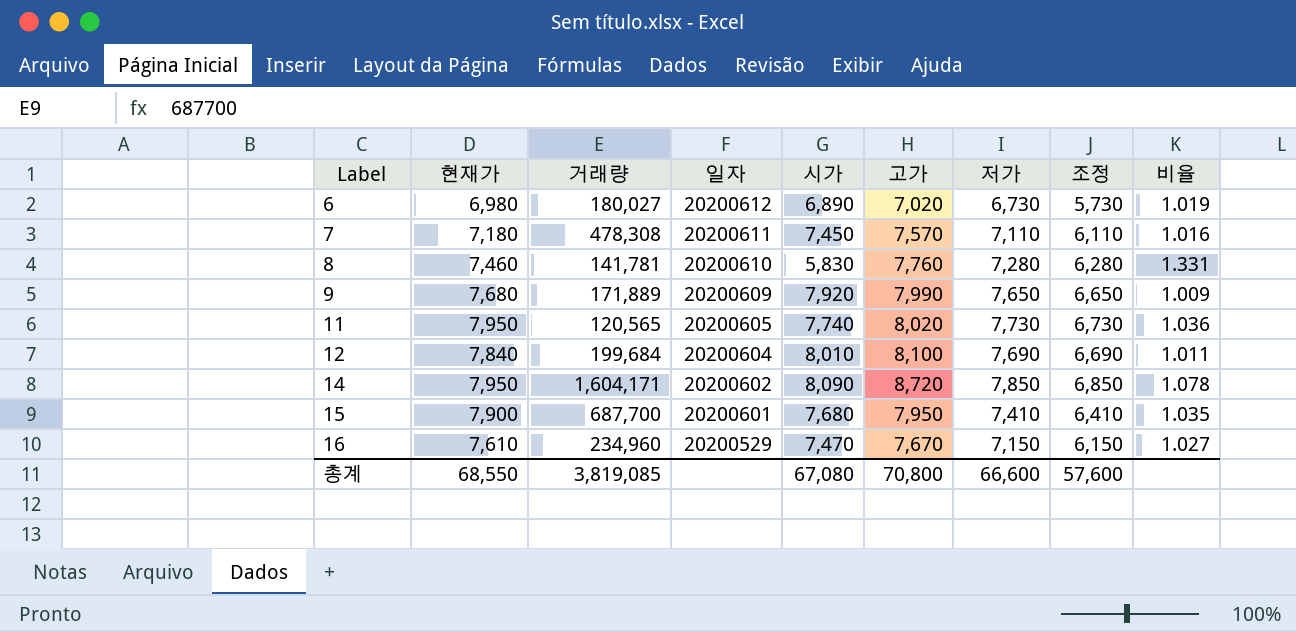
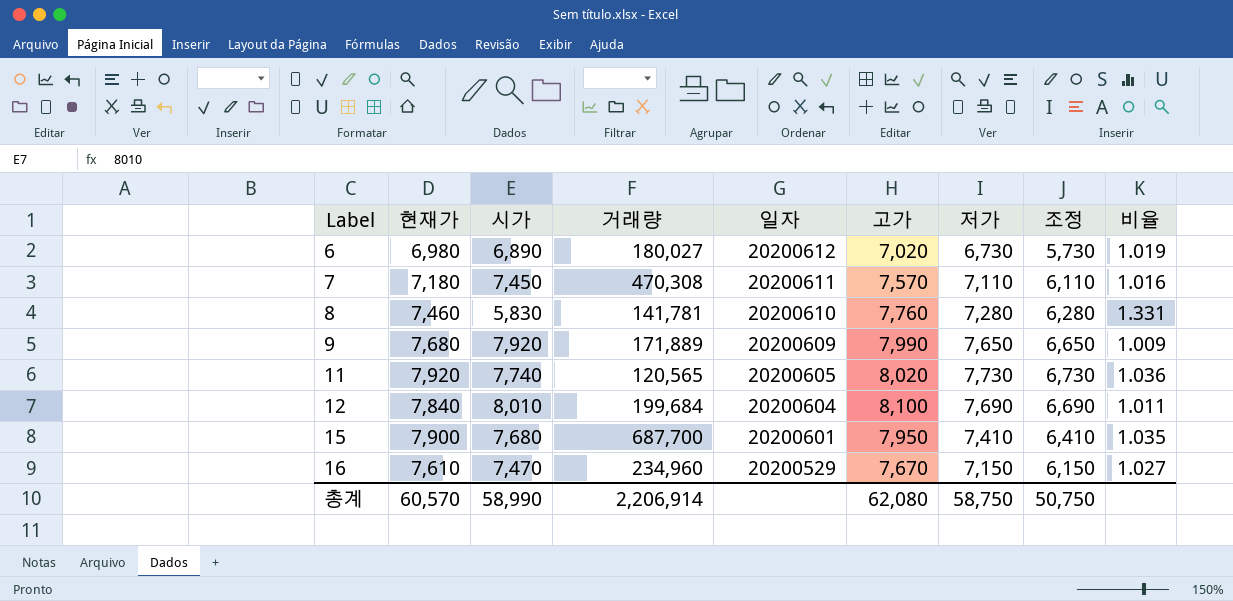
column 시가 | position: 5 -> 3
row 14: 7,950 | 1,604,171 | 20200602 | 8,090 | 8,720 | 7,850 | 6,850 | 1.078 -> none
7 | 거래량: 478,308 -> 470,308
11 | 현재가: 7,950 -> 7,920
총계 | 현재가: 68,550 -> 60,570
총계 | 시가: 67,080 -> 58,990
총계 | 거래량: 3,819,085 -> 2,206,914
총계 | 고가: 70,800 -> 62,080
총계 | 저가: 66,600 -> 58,750
총계 | 조정: 57,600 -> 50,750

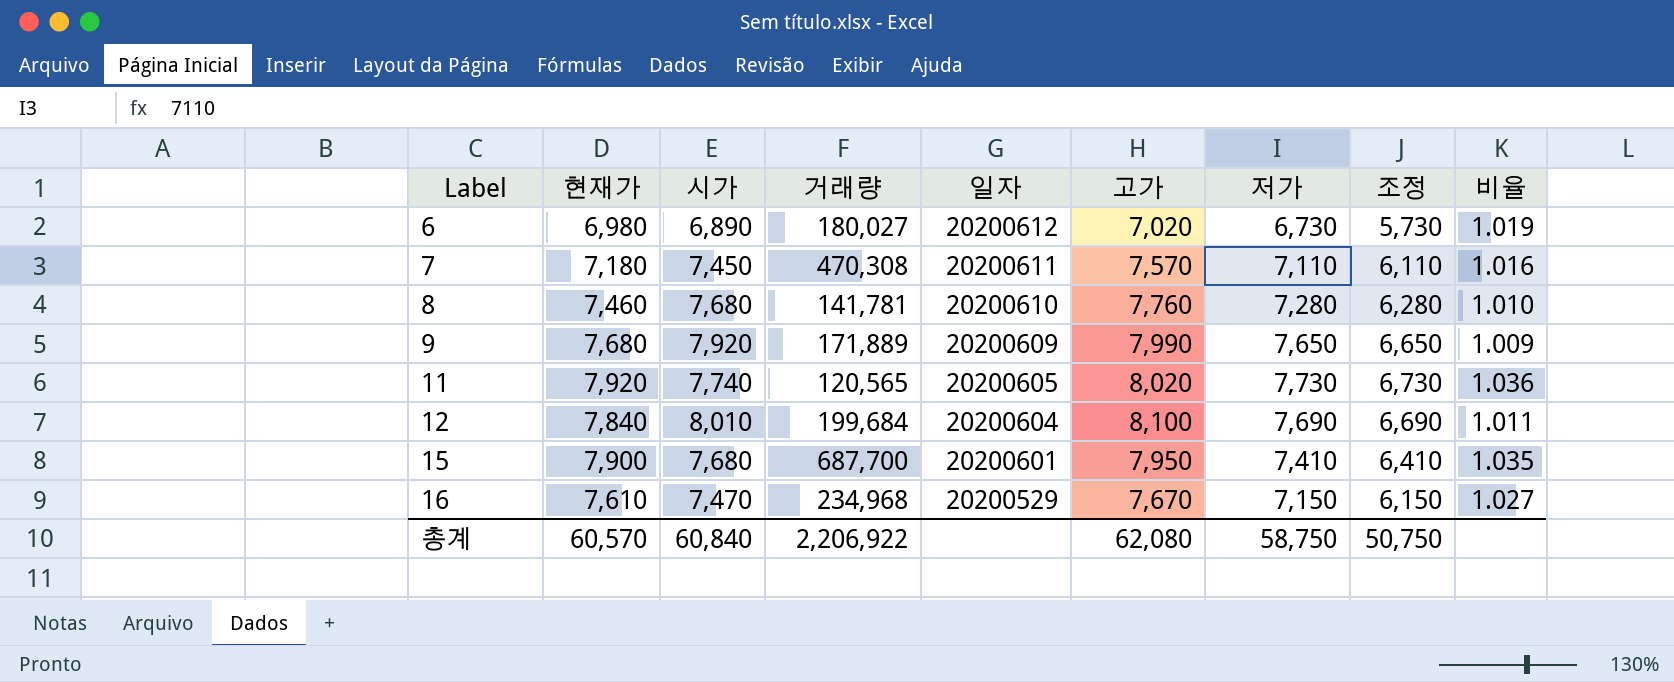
8 | 시가: 5,830 -> 7,680
8 | 비율: 1.331 -> 1.010
16 | 거래량: 234,960 -> 234,968
총계 | 시가: 58,990 -> 60,840
총계 | 거래량: 2,206,914 -> 2,206,922

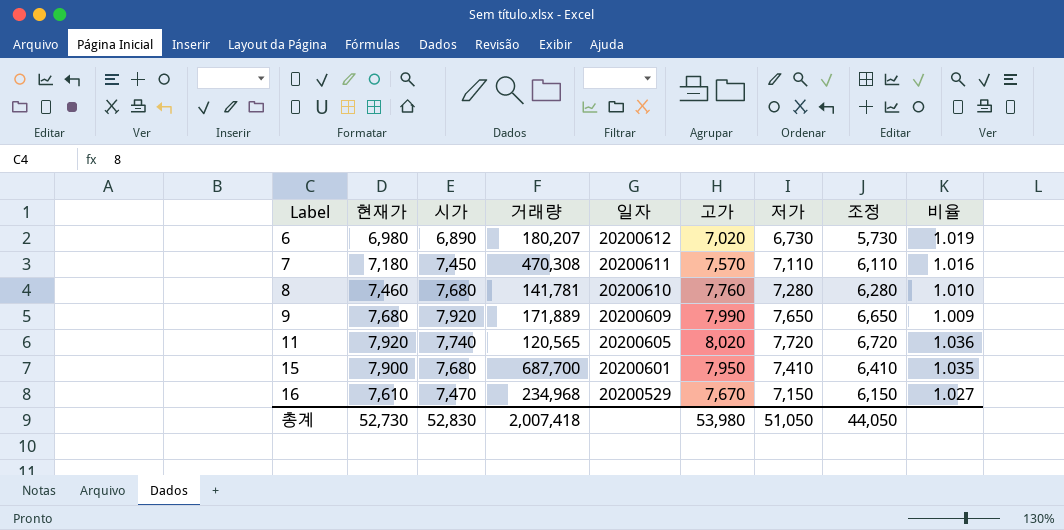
row 12: 7,840 | 8,010 | 199,684 | 20200604 | 8,100 | 7,690 | 6,690 | 1.011 -> none
6 | 거래량: 180,027 -> 180,207
11 | 저가: 7,730 -> 7,720
11 | 조정: 6,730 -> 6,720
총계 | 현재가: 60,570 -> 52,730
총계 | 시가: 60,840 -> 52,830
총계 | 거래량: 2,206,922 -> 2,007,418
총계 | 고가: 62,080 -> 53,980
총계 | 저가: 58,750 -> 51,050
총계 | 조정: 50,750 -> 44,050

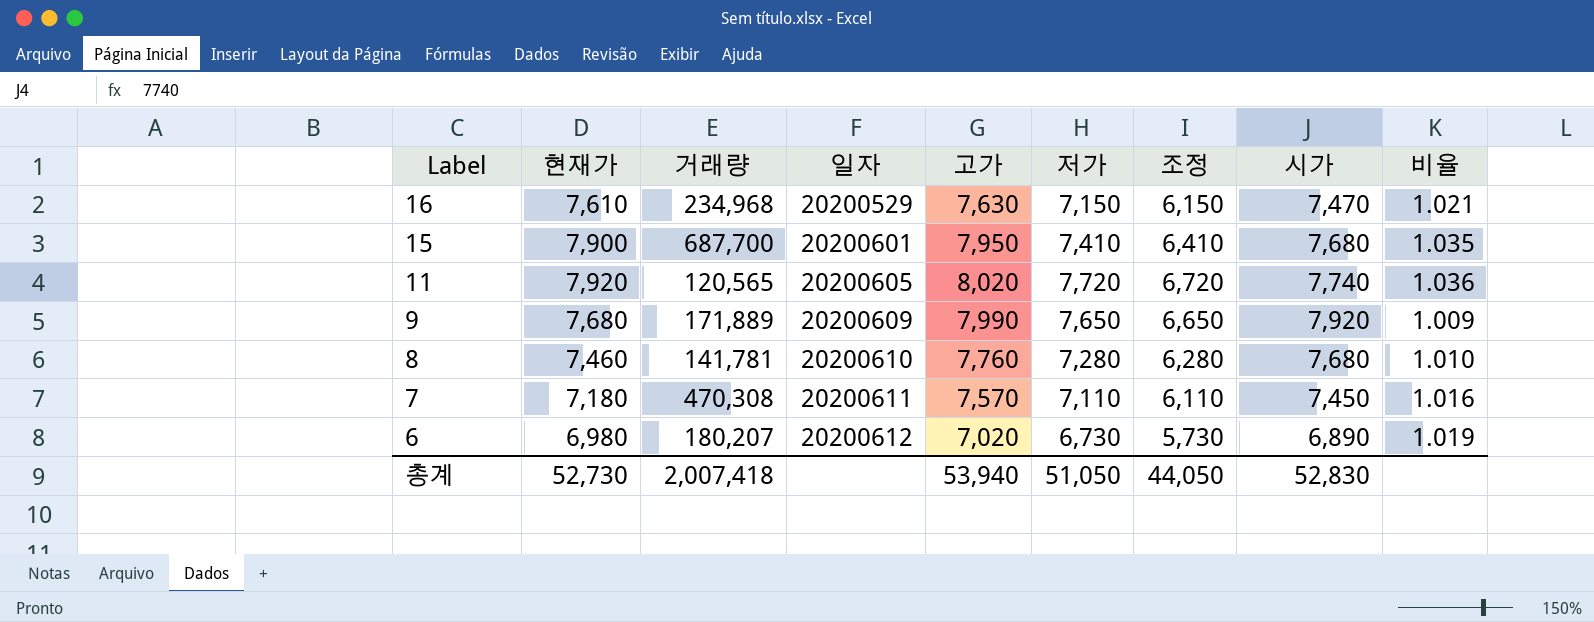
row order: Label ascending -> Label descending
column 시가 | position: 3 -> 8
16 | 고가: 7,670 -> 7,630
16 | 비율: 1.027 -> 1.021
총계 | 고가: 53,980 -> 53,940

